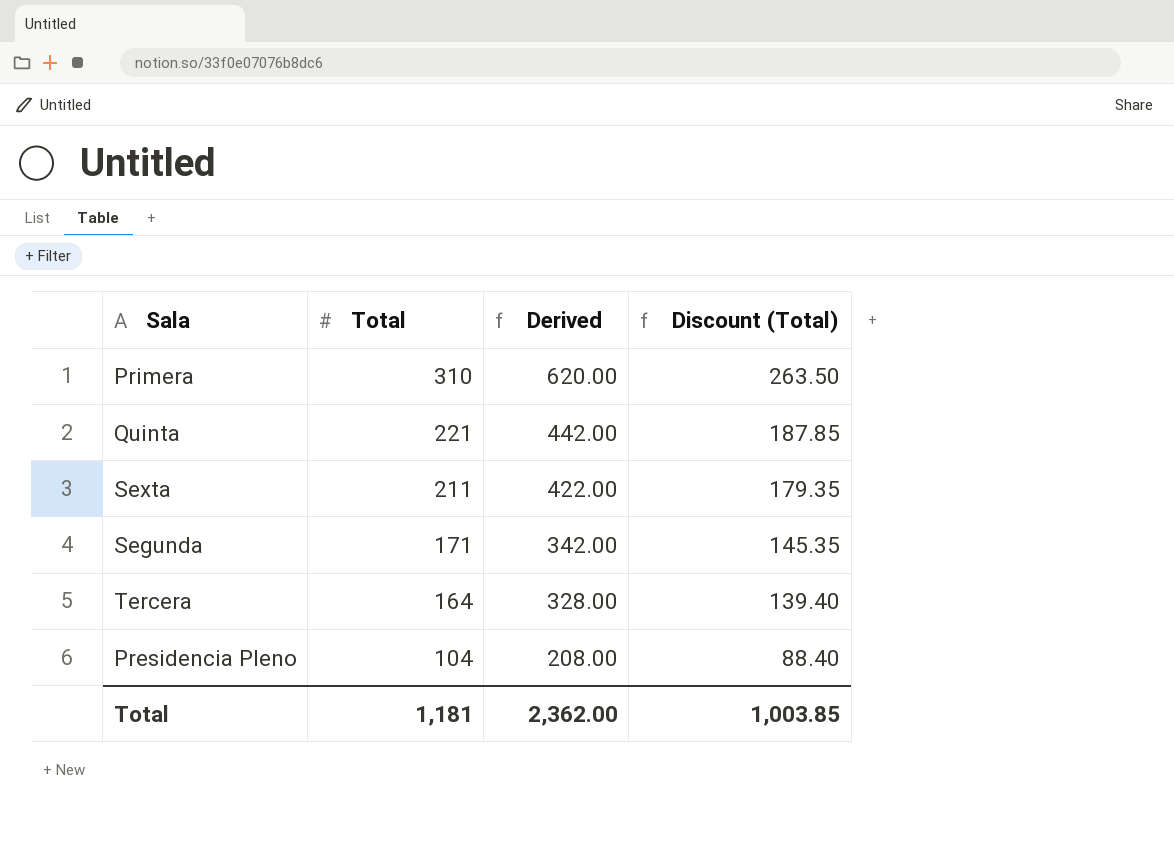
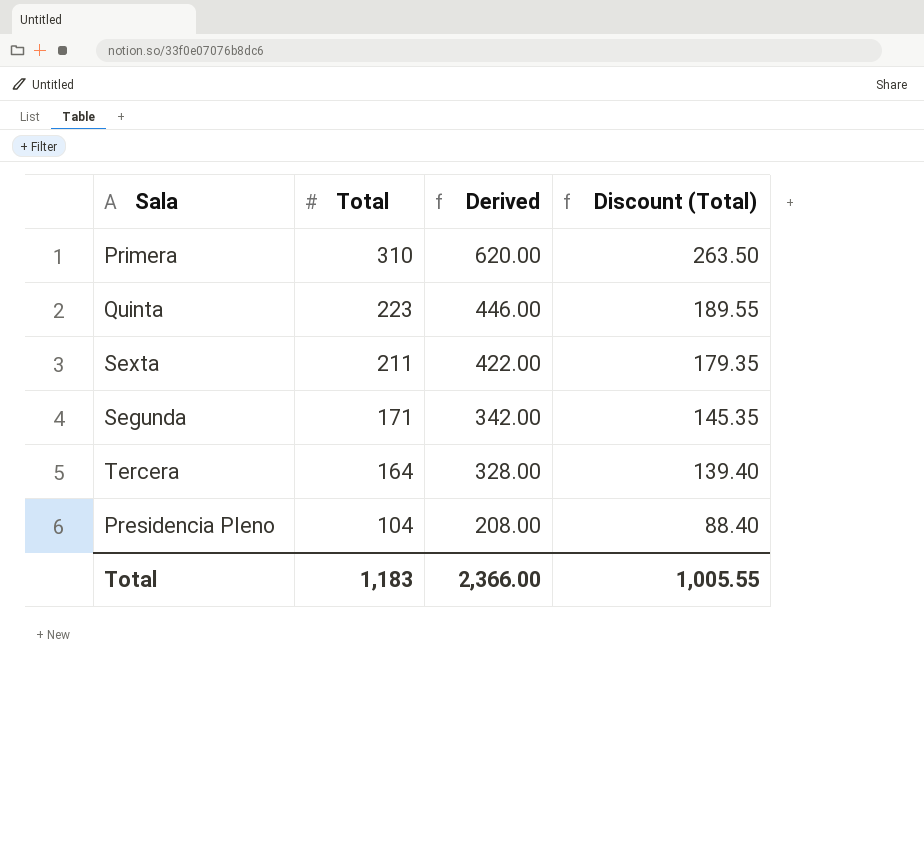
Quinta | Total: 221 -> 223
Quinta | Derived: 442.00 -> 446.00
Quinta | Discount (Total): 187.85 -> 189.55
Total | Total: 1,181 -> 1,183
Total | Derived: 2,362.00 -> 2,366.00
Total | Discount (Total): 1,003.85 -> 1,005.55

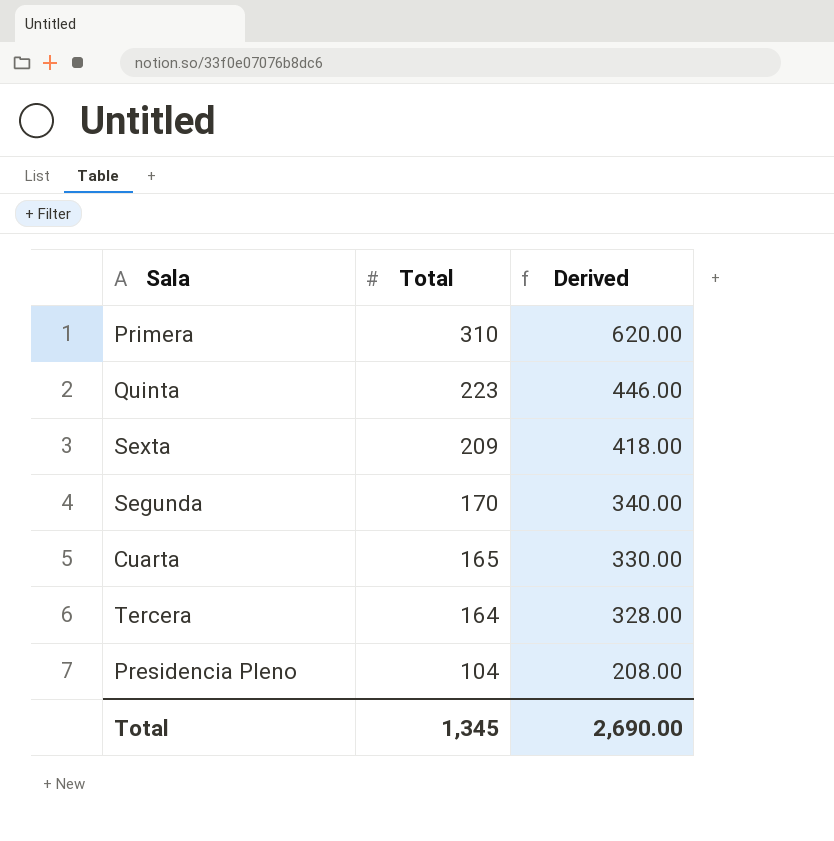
column Discount (Total) | formula: [Total] * 0.85 -> none
Sexta | Total: 211 -> 209
Sexta | Derived: 422.00 -> 418.00
Segunda | Total: 171 -> 170
Segunda | Derived: 342.00 -> 340.00
row Cuarta: none -> 165 | 330.00
Total | Total: 1,183 -> 1,345
Total | Derived: 2,366.00 -> 2,690.00

